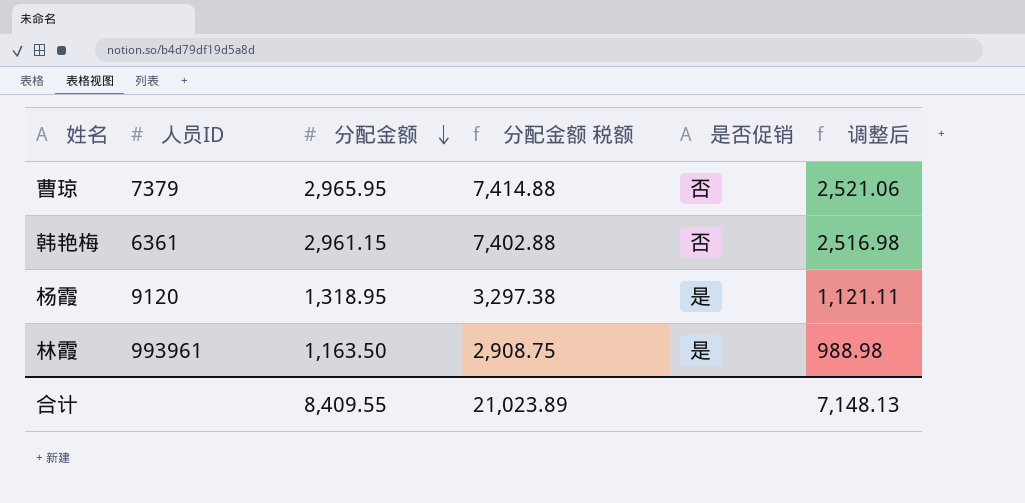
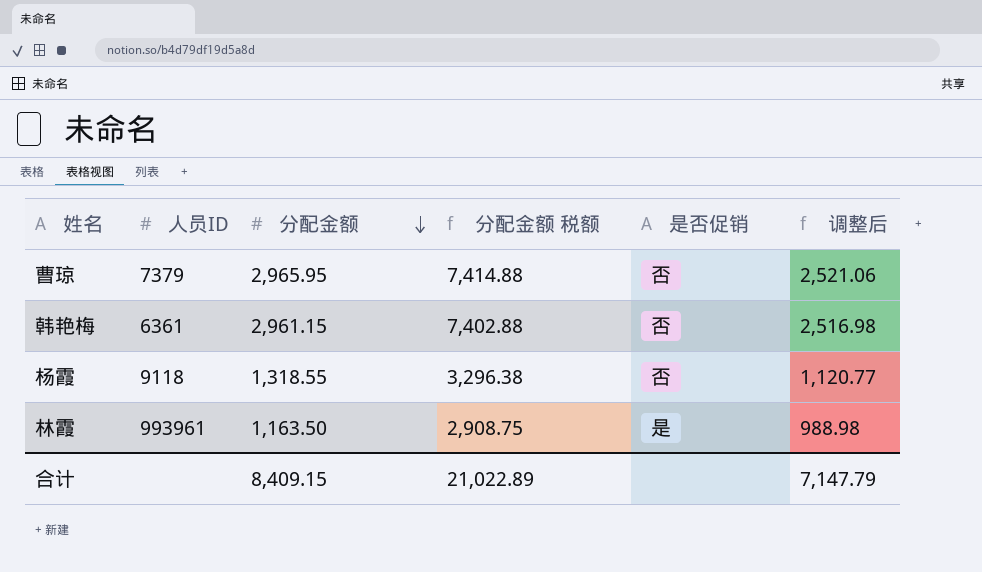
杨霞 | 人员ID: 9120 -> 9118
杨霞 | 分配金额: 1,318.95 -> 1,318.55
杨霞 | 分配金额 税额: 3,297.38 -> 3,296.38
杨霞 | 是否促销: 是 -> 否
杨霞 | 调整后: 1,121.11 -> 1,120.77
合计 | 分配金额: 8,409.55 -> 8,409.15
合计 | 分配金额 税额: 21,023.89 -> 21,022.89
合计 | 调整后: 7,148.13 -> 7,147.79

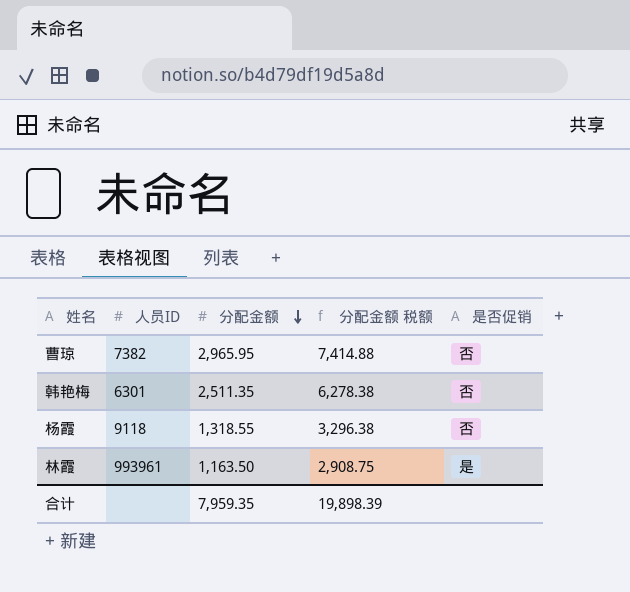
column 调整后 | formula: [分配金额] * 0.85 -> none
曹琼 | 人员ID: 7379 -> 7382
韩艳梅 | 人员ID: 6361 -> 6301
韩艳梅 | 分配金额: 2,961.15 -> 2,511.35
韩艳梅 | 分配金额 税额: 7,402.88 -> 6,278.38
合计 | 分配金额: 8,409.15 -> 7,959.35
合计 | 分配金额 税额: 21,022.89 -> 19,898.39

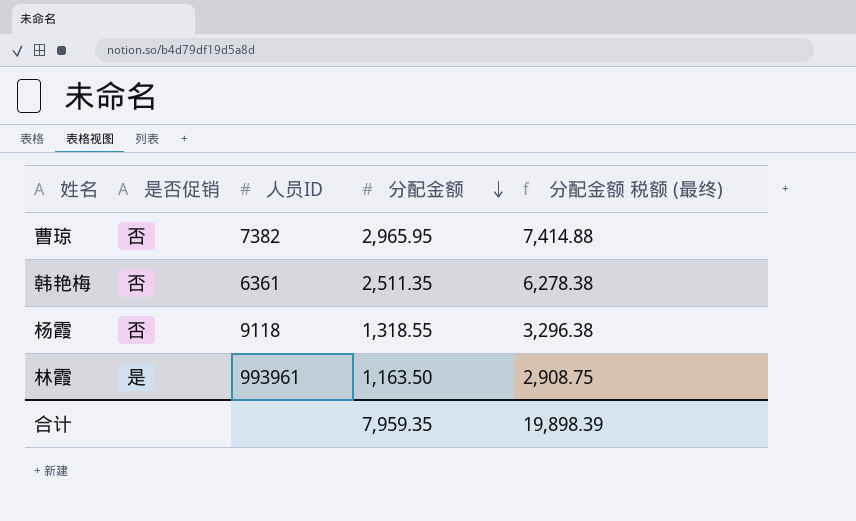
column 是否促销 | position: 5 -> 2
column name: 分配金额 税额 -> 分配金额 税额 (最终)
韩艳梅 | 人员ID: 6301 -> 6361

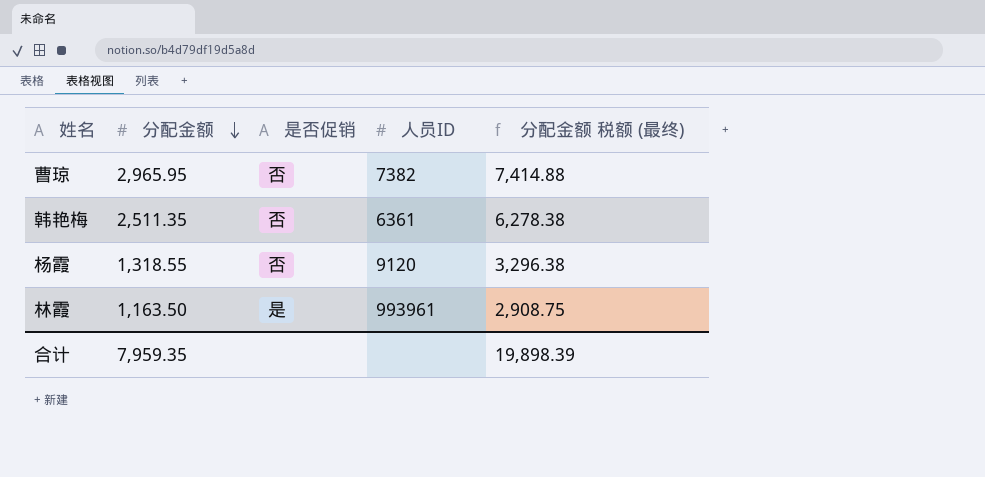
column 分配金额 | position: 4 -> 2
杨霞 | 人员ID: 9118 -> 9120

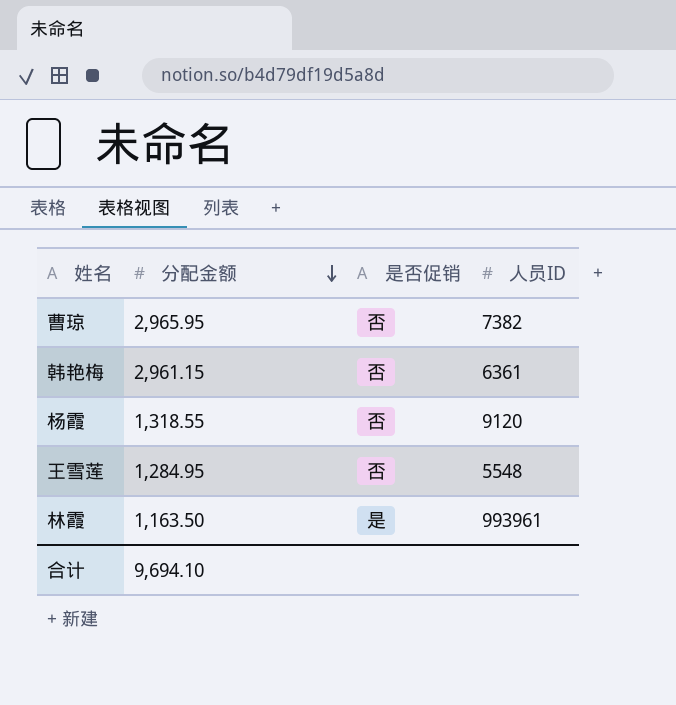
column 分配金额 税额 (最终) | formula: [分配金额] * 2.5 -> none
韩艳梅 | 分配金额: 2,511.35 -> 2,961.15
row 王雪莲: none -> 1,284.95 | 否 | 5548
合计 | 分配金额: 7,959.35 -> 9,694.10

